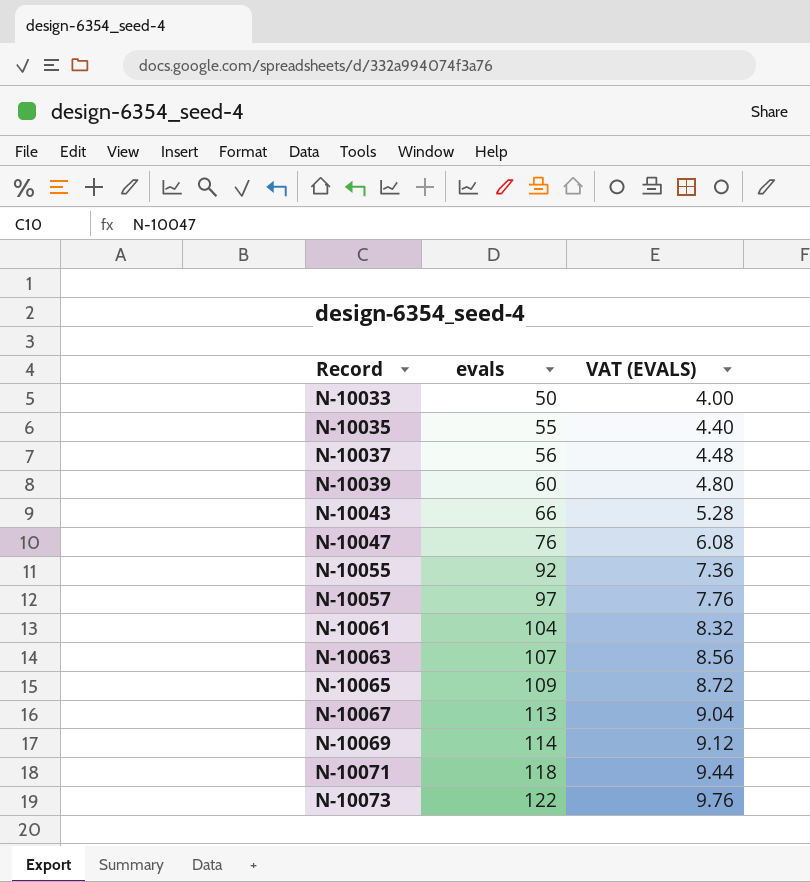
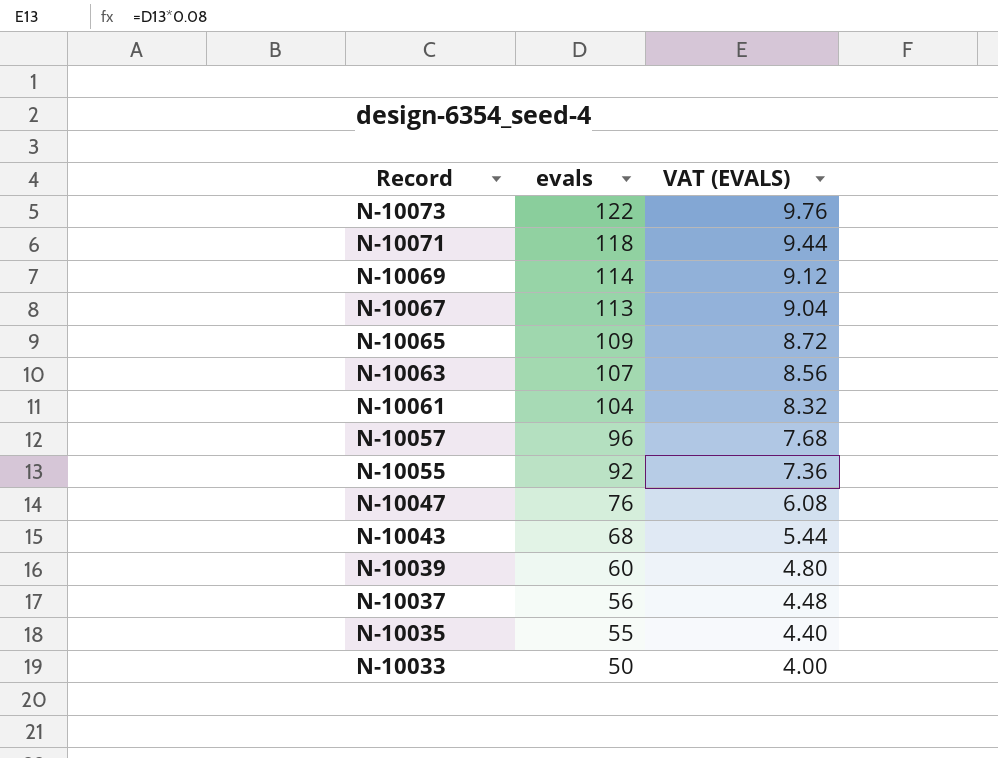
row order: Record ascending -> Record descending
N-10057 | evals: 97 -> 96
N-10057 | VAT (EVALS): 7.76 -> 7.68
N-10043 | evals: 66 -> 68
N-10043 | VAT (EVALS): 5.28 -> 5.44

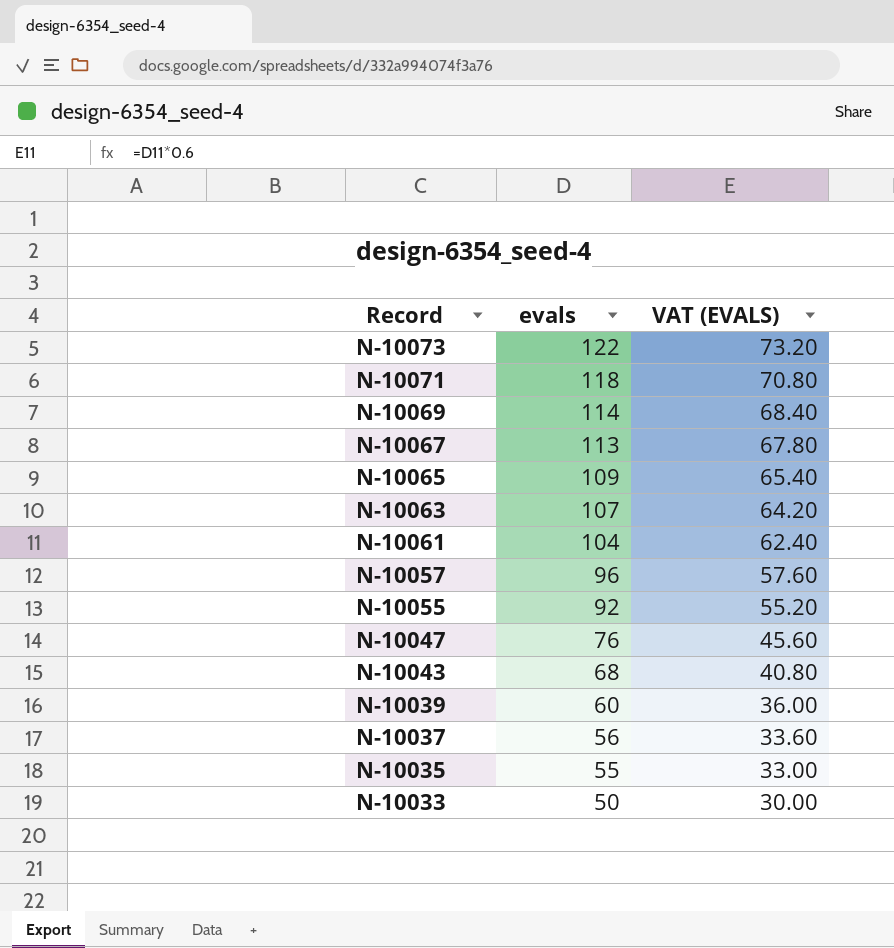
column VAT (EVALS) | formula: [evals] * 0.08 -> [evals] * 0.6

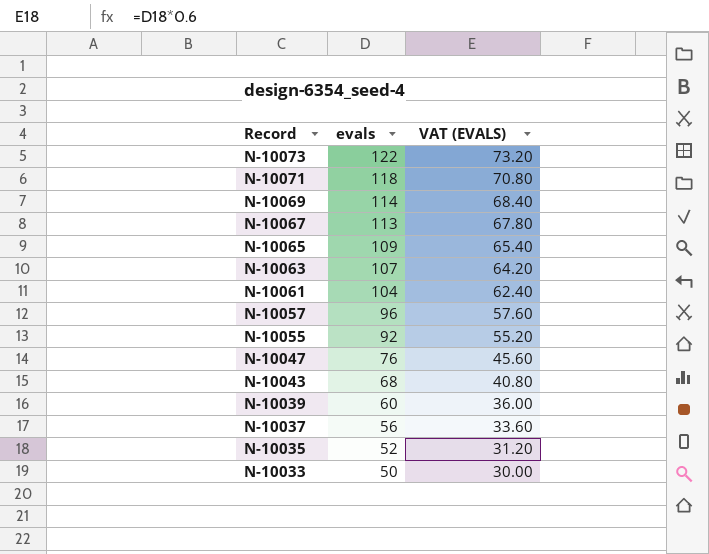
N-10035 | evals: 55 -> 52
N-10035 | VAT (EVALS): 33.00 -> 31.20

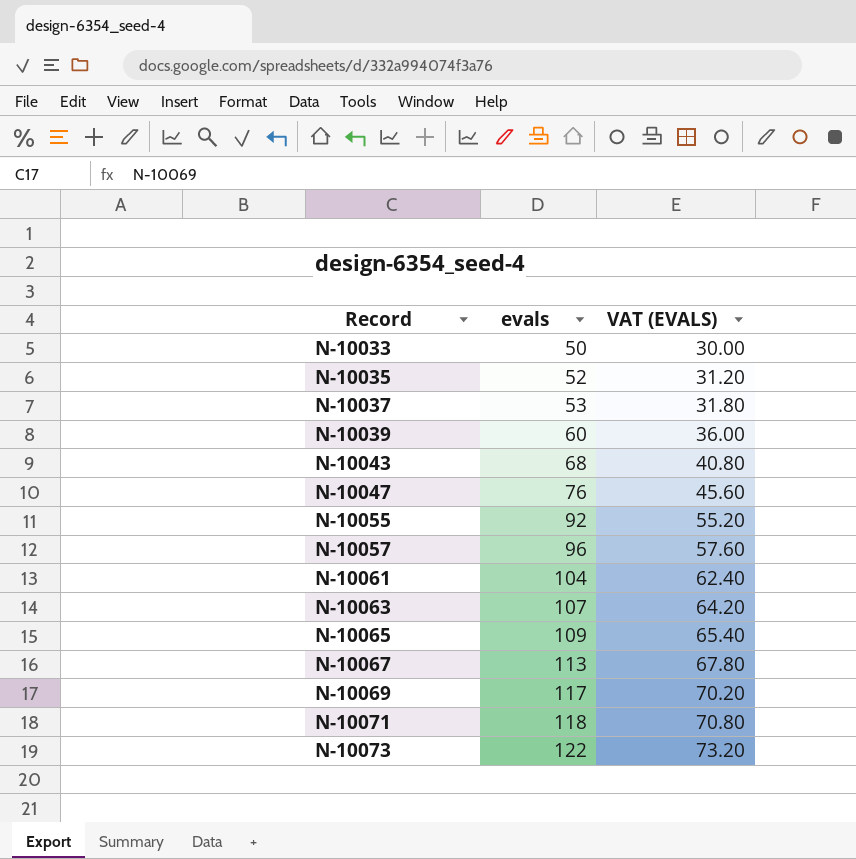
row order: Record descending -> Record ascending
N-10037 | evals: 56 -> 53
N-10037 | VAT (EVALS): 33.60 -> 31.80
N-10069 | evals: 114 -> 117
N-10069 | VAT (EVALS): 68.40 -> 70.20

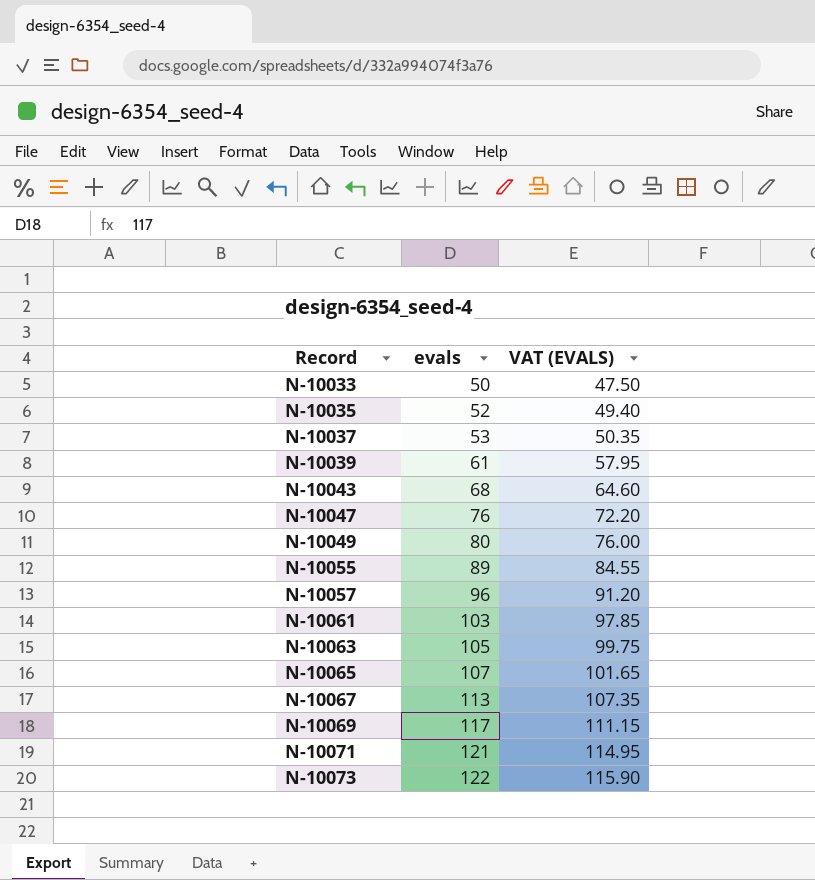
column VAT (EVALS) | formula: [evals] * 0.6 -> [evals] * 0.95
N-10039 | evals: 60 -> 61
row N-10049: none -> 80 | 76.00
N-10055 | evals: 92 -> 89
N-10061 | evals: 104 -> 103
N-10063 | evals: 107 -> 105
N-10065 | evals: 109 -> 107
N-10071 | evals: 118 -> 121

